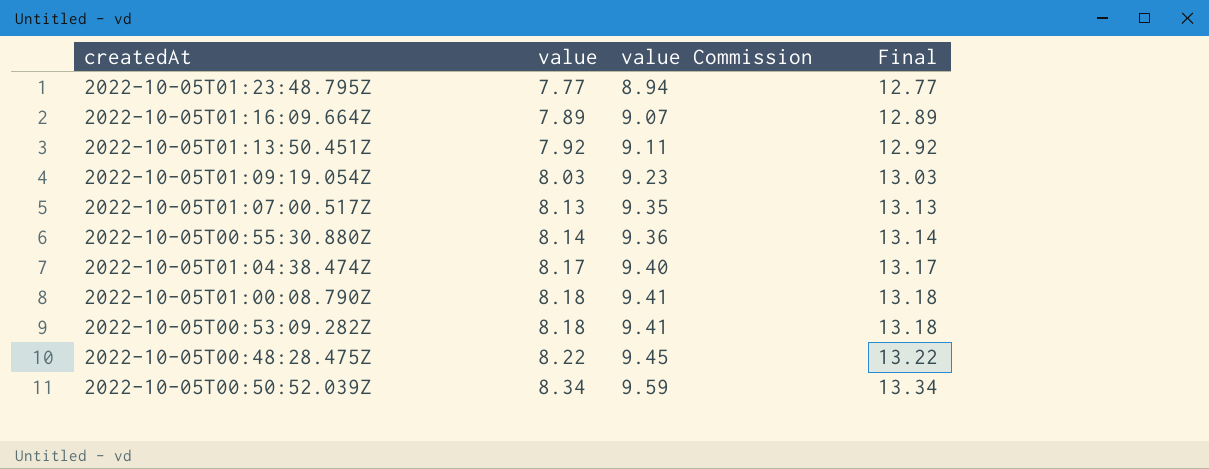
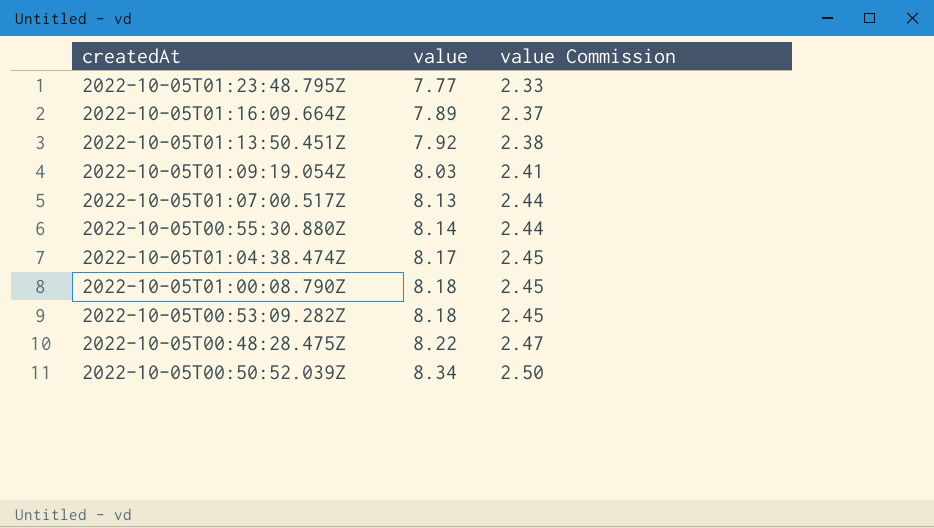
column Final | formula: [value] + 5 -> none
column value Commission | formula: [value] * 1.15 -> [value] * 0.3

